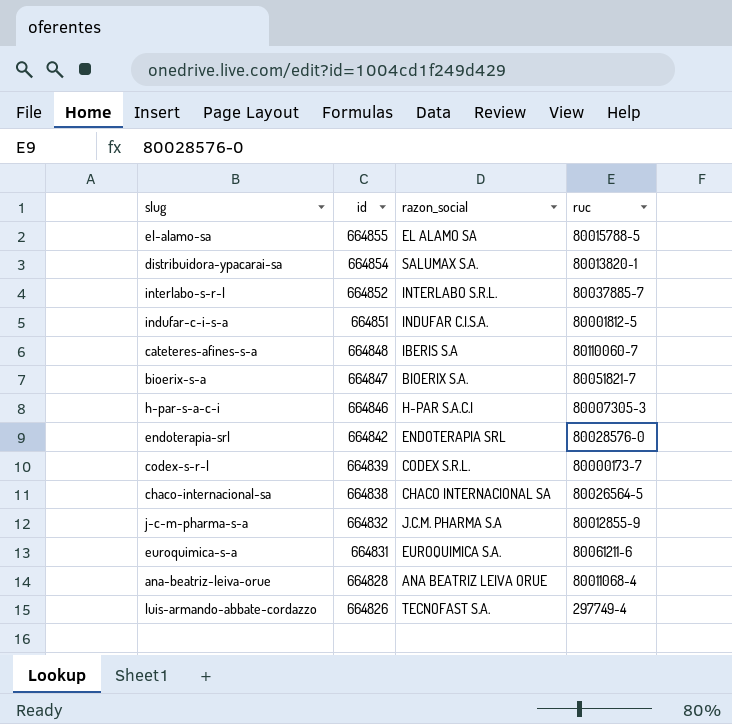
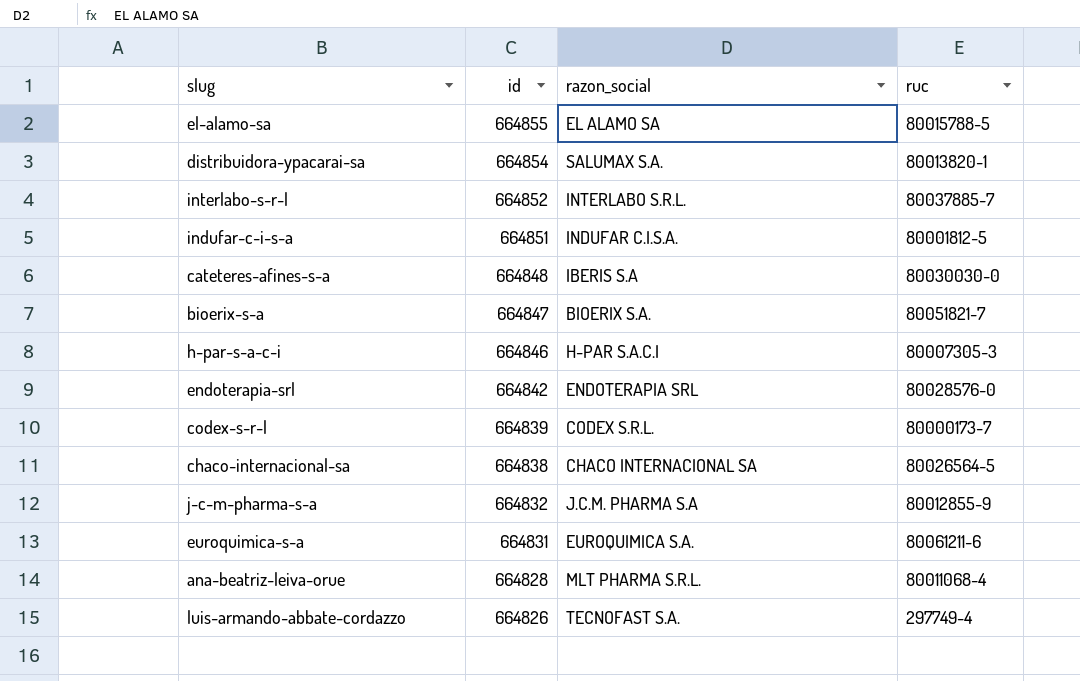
cateteres-afines-s-a | ruc: 80110060-7 -> 80030030-0
ana-beatriz-leiva-orue | razon_social: ANA BEATRIZ LEIVA ORUE -> MLT PHARMA S.R.L.

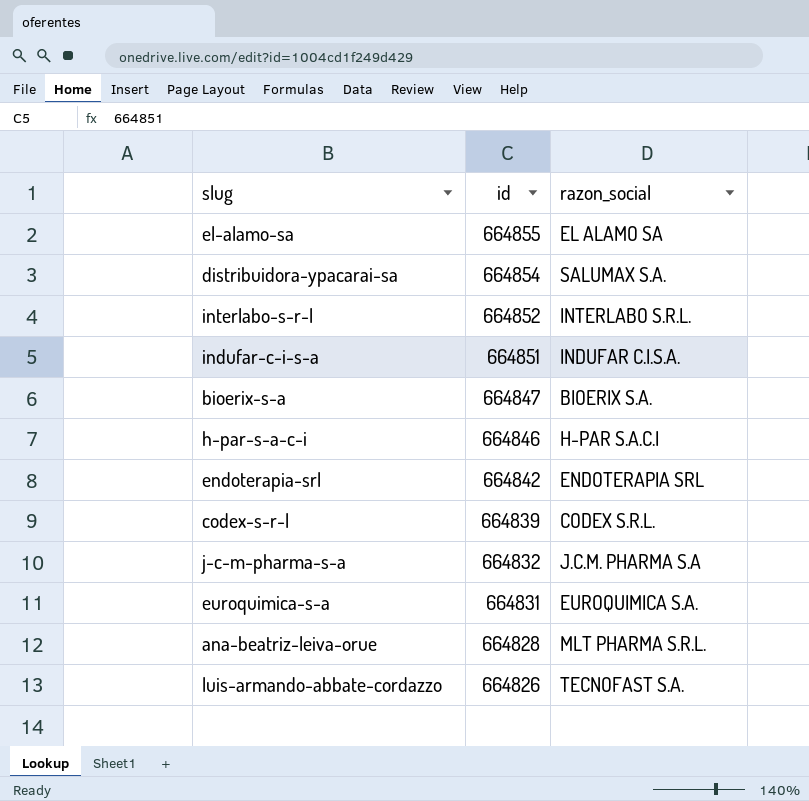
column ruc | position: 4 -> none
row cateteres-afines-s-a: 664848 | IBERIS S.A | 80030030-0 -> none
row chaco-internacional-sa: 664838 | CHACO INTERNACIONAL SA | 80026564-5 -> none

